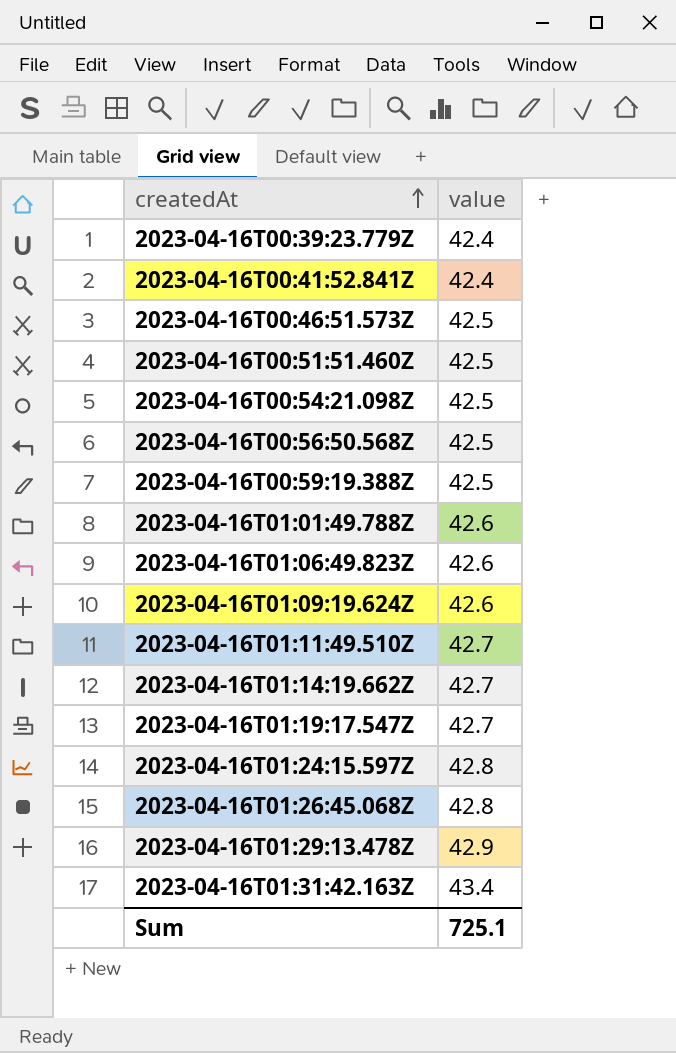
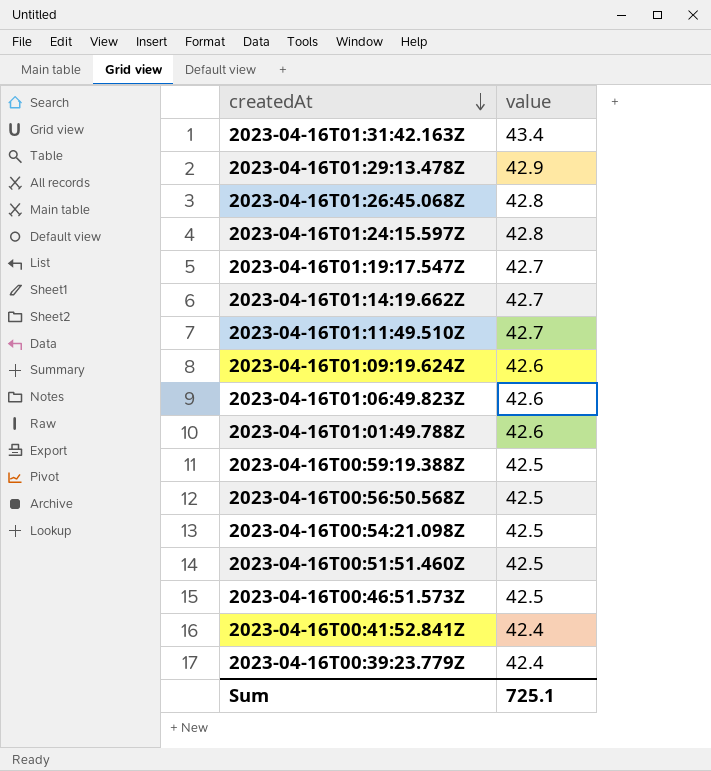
row order: createdAt ascending -> createdAt descending

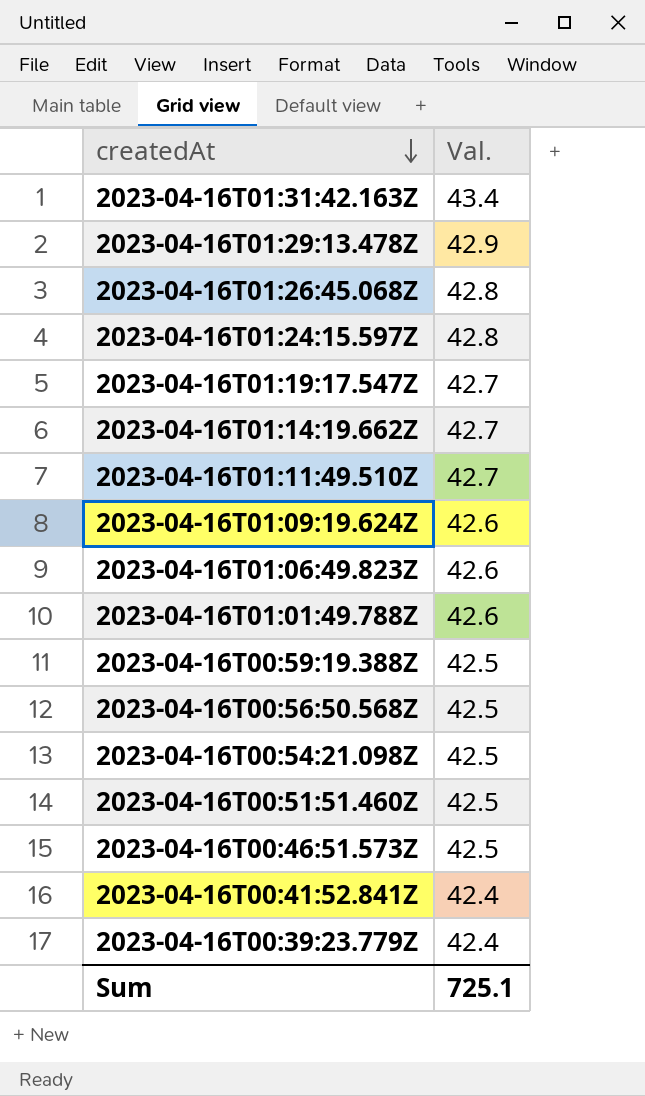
column name: value -> Val.

